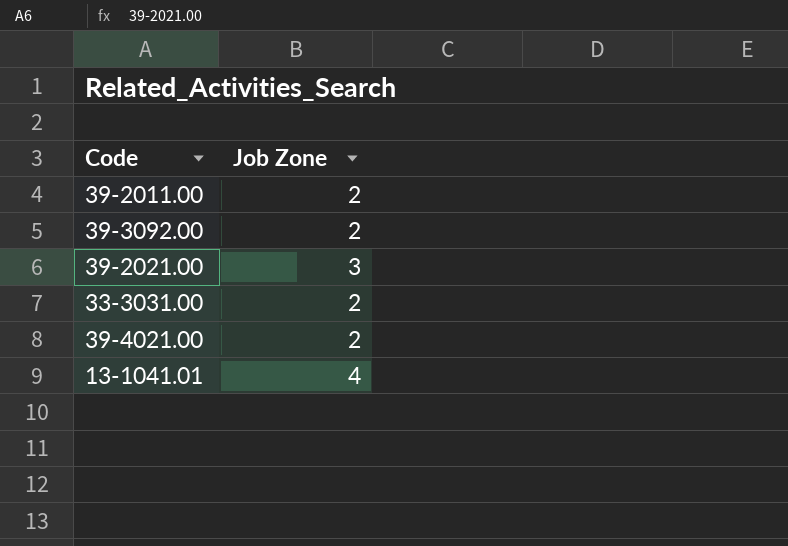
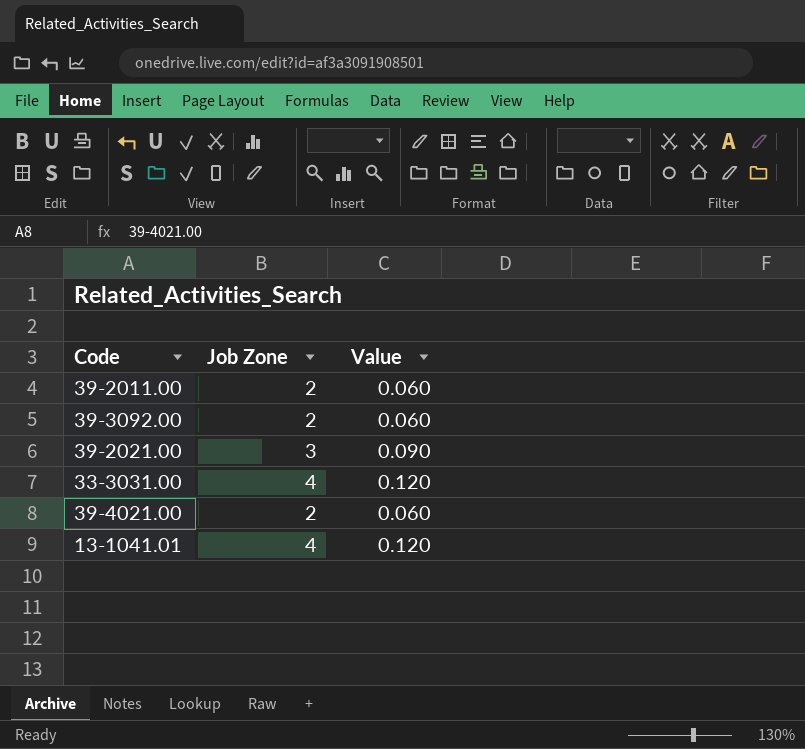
column Value | formula: none -> [Job Zone] * 0.03
33-3031.00 | Job Zone: 2 -> 4

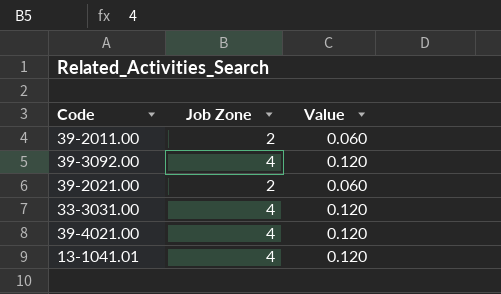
39-3092.00 | Job Zone: 2 -> 4
39-3092.00 | Value: 0.060 -> 0.120
39-2021.00 | Job Zone: 3 -> 2
39-2021.00 | Value: 0.090 -> 0.060
39-4021.00 | Job Zone: 2 -> 4
39-4021.00 | Value: 0.060 -> 0.120

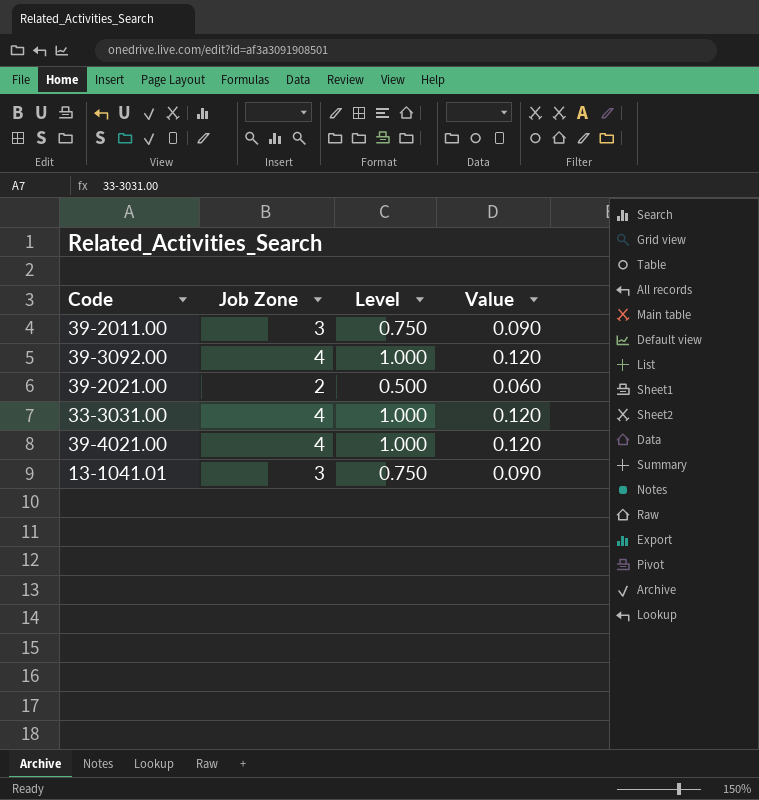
column Level | formula: none -> [Job Zone] * 0.25
39-2011.00 | Job Zone: 2 -> 3
39-2011.00 | Value: 0.060 -> 0.090
13-1041.01 | Job Zone: 4 -> 3
13-1041.01 | Value: 0.120 -> 0.090

